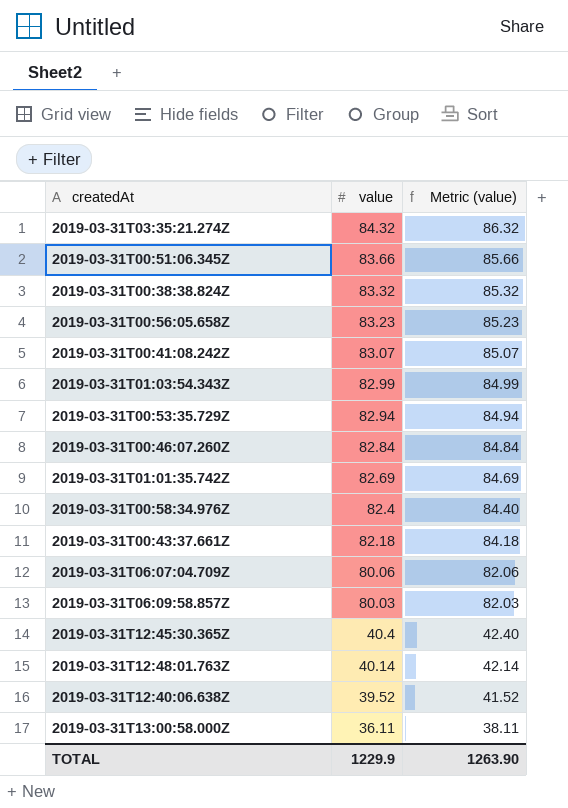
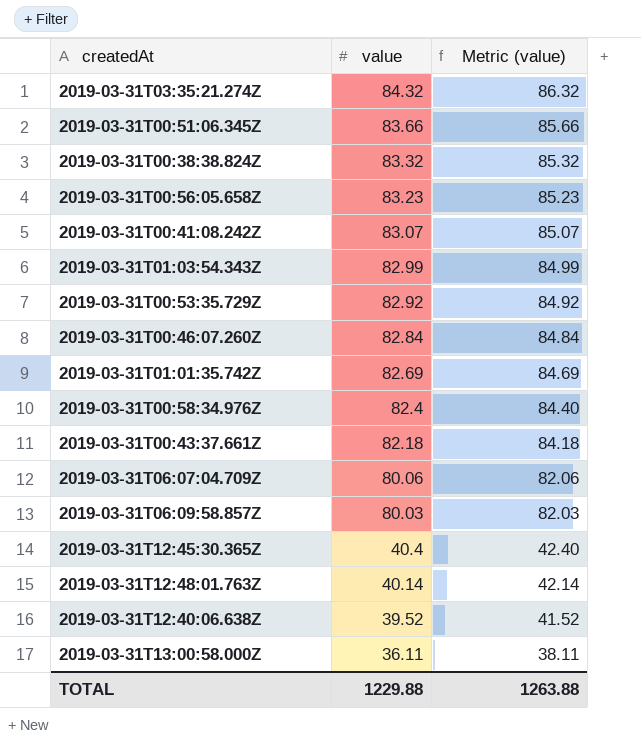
2019-03-31T00:53:35.729Z | value: 82.94 -> 82.92
2019-03-31T00:53:35.729Z | Metric (value): 84.94 -> 84.92
TOTAL | value: 1229.9 -> 1229.88
TOTAL | Metric (value): 1263.90 -> 1263.88

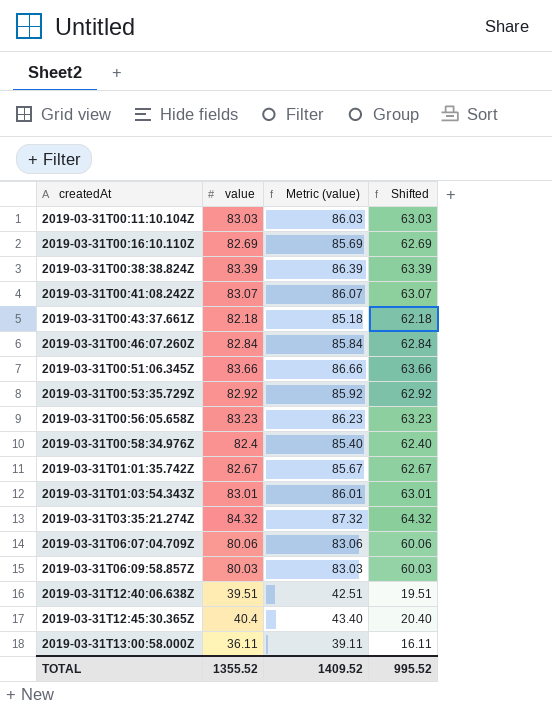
row order: value descending -> createdAt ascending
column Metric (value) | formula: [value] + 2 -> [value] + 3
column Shifted | formula: none -> [value] - 20
row 2019-03-31T12:48:01.763Z: 40.14 | 42.14 -> none
row 2019-03-31T00:11:10.104Z: none -> 83.03 | 86.03 | 63.03
row 2019-03-31T00:16:10.110Z: none -> 82.69 | 85.69 | 62.69
2019-03-31T00:38:38.824Z | value: 83.32 -> 83.39
2019-03-31T01:01:35.742Z | value: 82.69 -> 82.67
2019-03-31T01:03:54.343Z | value: 82.99 -> 83.01
2019-03-31T12:40:06.638Z | value: 39.52 -> 39.51
TOTAL | value: 1229.88 -> 1355.52
TOTAL | Metric (value): 1263.88 -> 1409.52

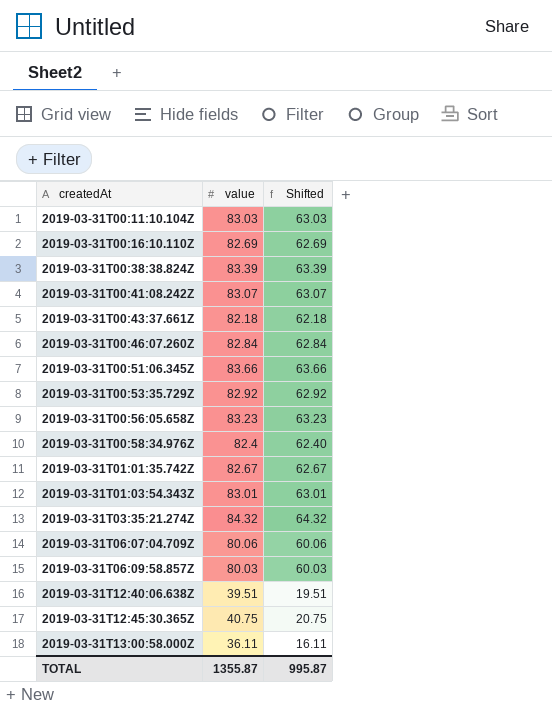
column Metric (value) | formula: [value] + 3 -> none
2019-03-31T12:45:30.365Z | value: 40.4 -> 40.75
2019-03-31T12:45:30.365Z | Shifted: 20.40 -> 20.75
TOTAL | value: 1355.52 -> 1355.87
TOTAL | Shifted: 995.52 -> 995.87

